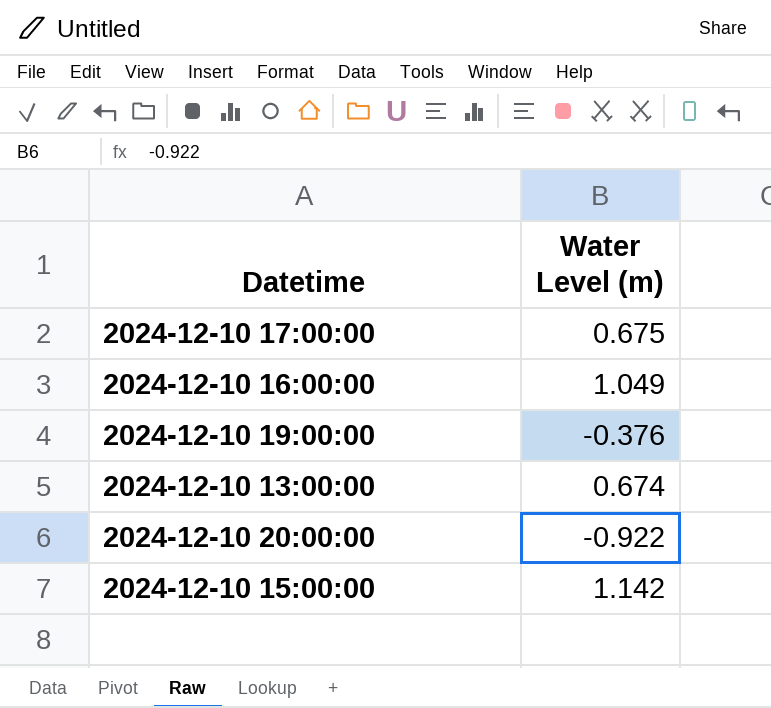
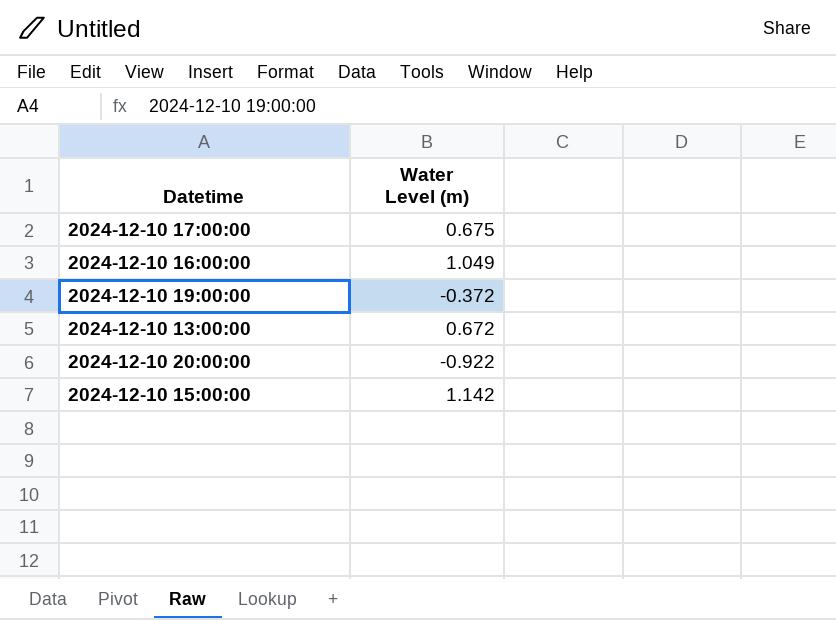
2024-12-10 19:00:00 | Water Level (m): -0.376 -> -0.372
2024-12-10 13:00:00 | Water Level (m): 0.674 -> 0.672

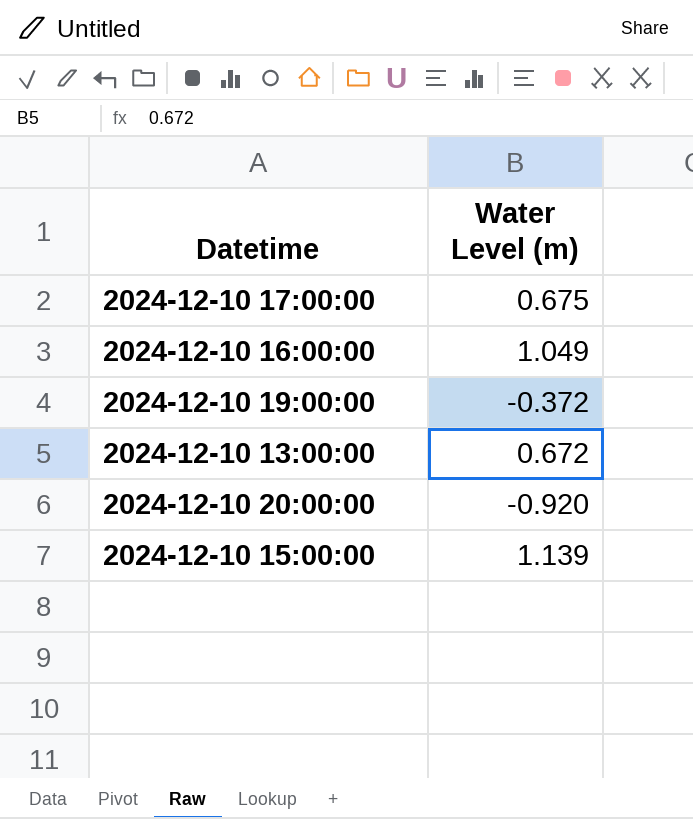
2024-12-10 20:00:00 | Water Level (m): -0.922 -> -0.920
2024-12-10 15:00:00 | Water Level (m): 1.142 -> 1.139

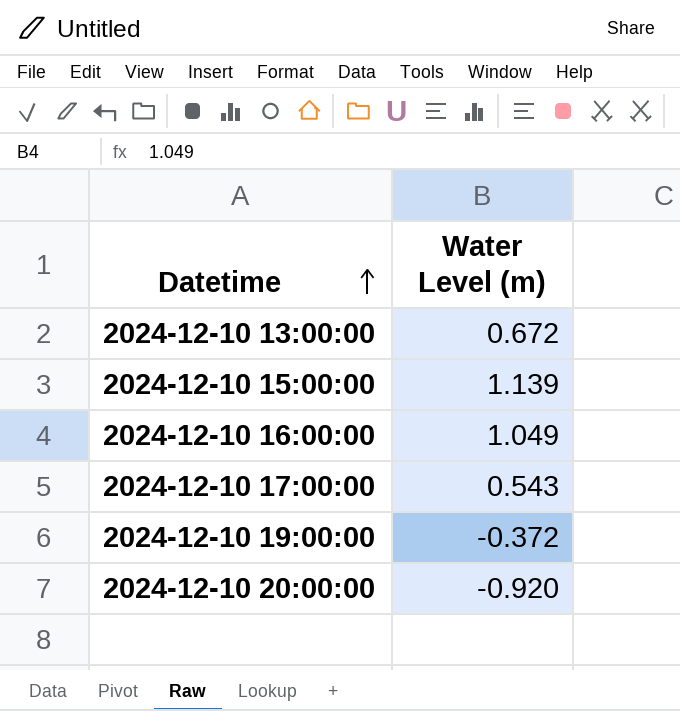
row order: none -> Datetime ascending
2024-12-10 17:00:00 | Water Level (m): 0.675 -> 0.543

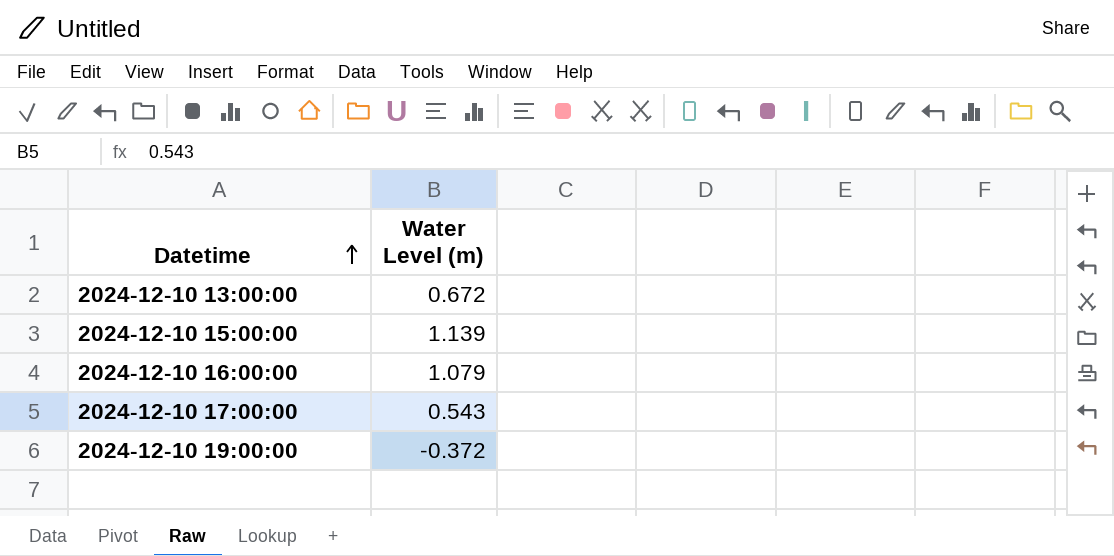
row 2024-12-10 20:00:00: -0.920 -> none
2024-12-10 16:00:00 | Water Level (m): 1.049 -> 1.079

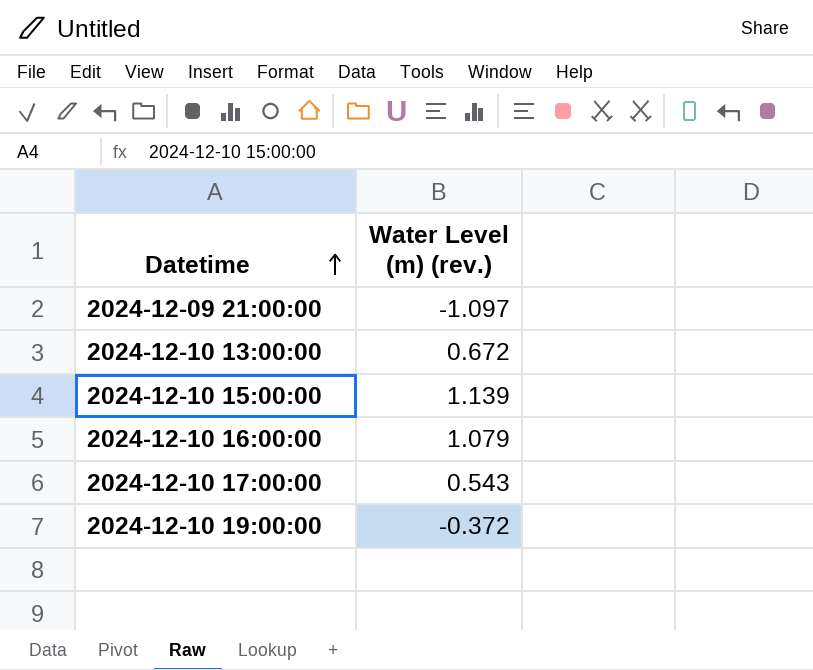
column name: Water Level (m) -> Water Level (m) (rev.)
row 2024-12-09 21:00:00: none -> -1.097

